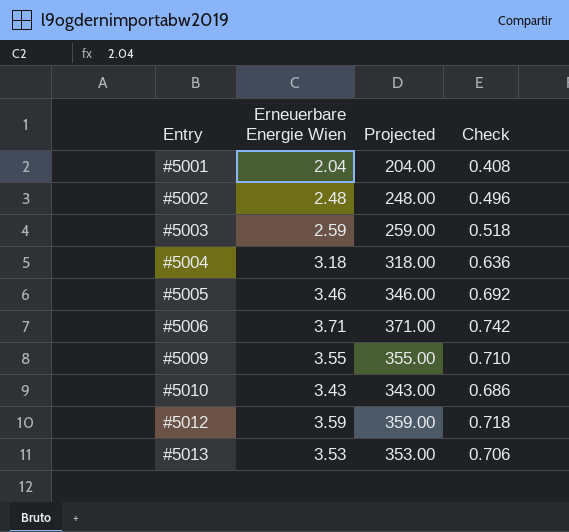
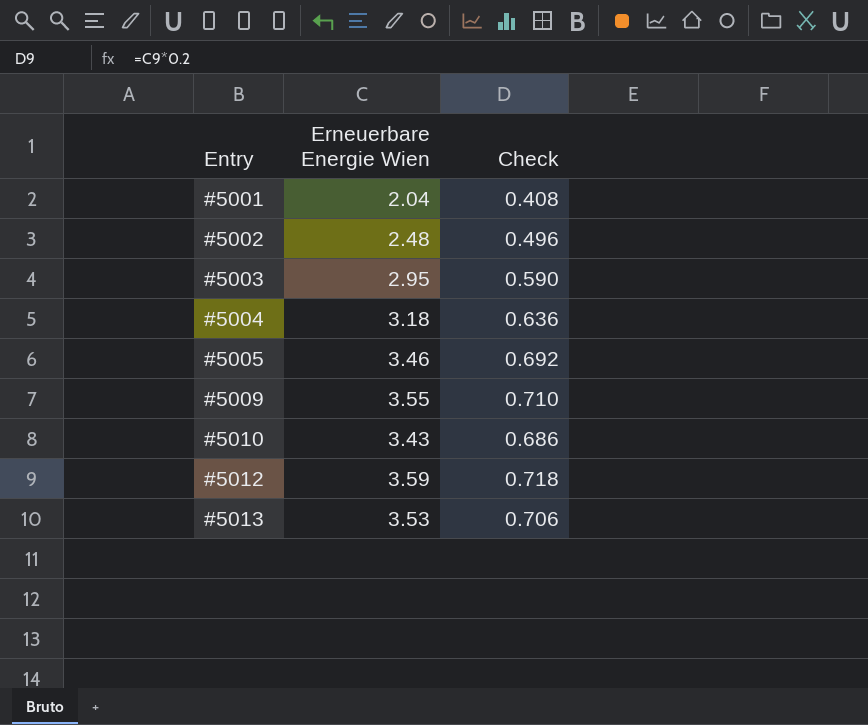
column Projected | formula: [Erneuerbare Energie Wien] * 100 -> none
row #5006: 3.71 | 371.00 | 0.742 -> none
#5003 | Erneuerbare Energie Wien: 2.59 -> 2.95
#5003 | Check: 0.518 -> 0.590

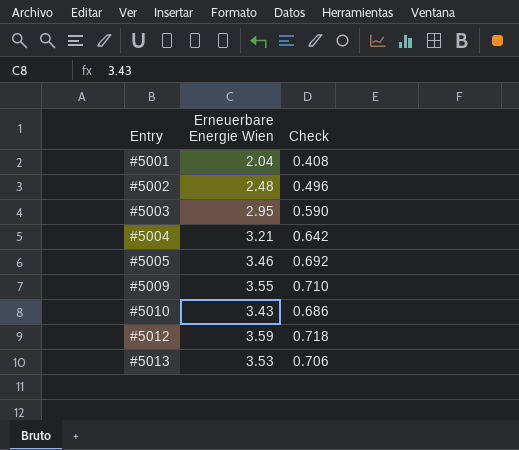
#5004 | Erneuerbare Energie Wien: 3.18 -> 3.21
#5004 | Check: 0.636 -> 0.642

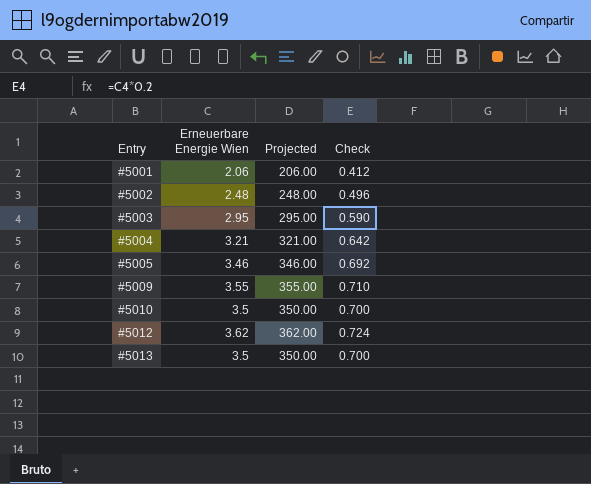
column Projected | formula: none -> [Erneuerbare Energie Wien] * 100
#5001 | Erneuerbare Energie Wien: 2.04 -> 2.06
#5001 | Check: 0.408 -> 0.412
#5010 | Erneuerbare Energie Wien: 3.43 -> 3.5
#5010 | Check: 0.686 -> 0.700
#5012 | Erneuerbare Energie Wien: 3.59 -> 3.62
#5012 | Check: 0.718 -> 0.724
#5013 | Erneuerbare Energie Wien: 3.53 -> 3.5
#5013 | Check: 0.706 -> 0.700

